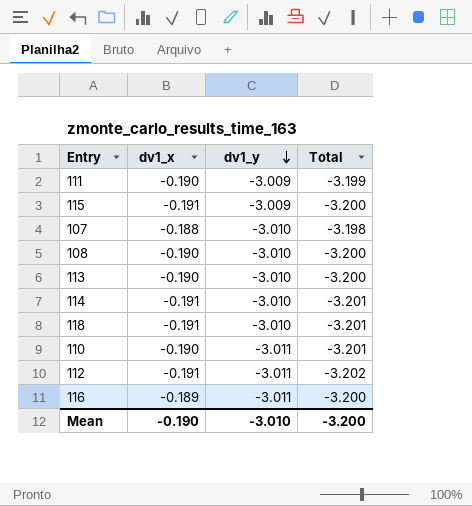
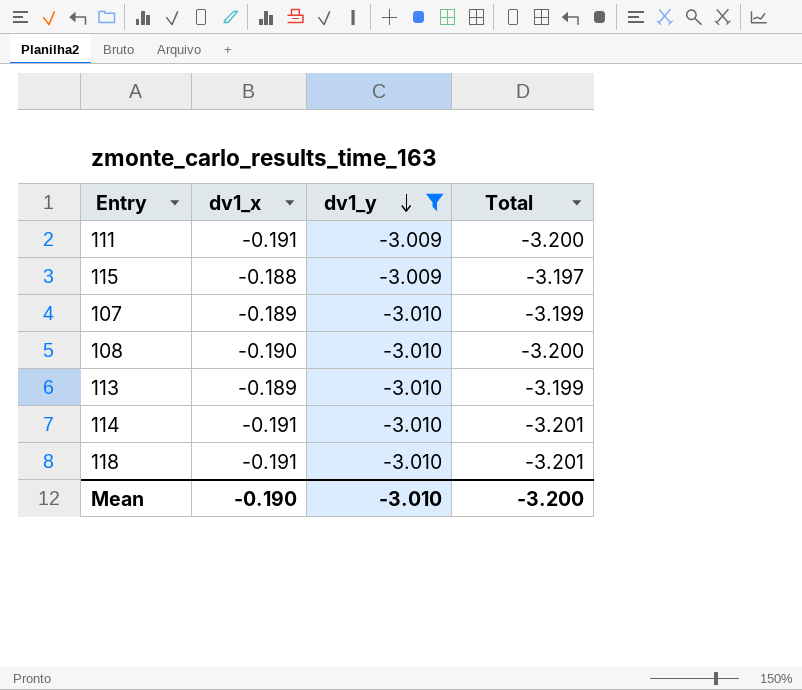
filter: none -> dv1_y != -3.011
111 | dv1_x: -0.190 -> -0.191
111 | Total: -3.199 -> -3.200
115 | dv1_x: -0.191 -> -0.188
115 | Total: -3.200 -> -3.197
107 | dv1_x: -0.188 -> -0.189
107 | Total: -3.198 -> -3.199
113 | dv1_x: -0.190 -> -0.189
113 | Total: -3.200 -> -3.199

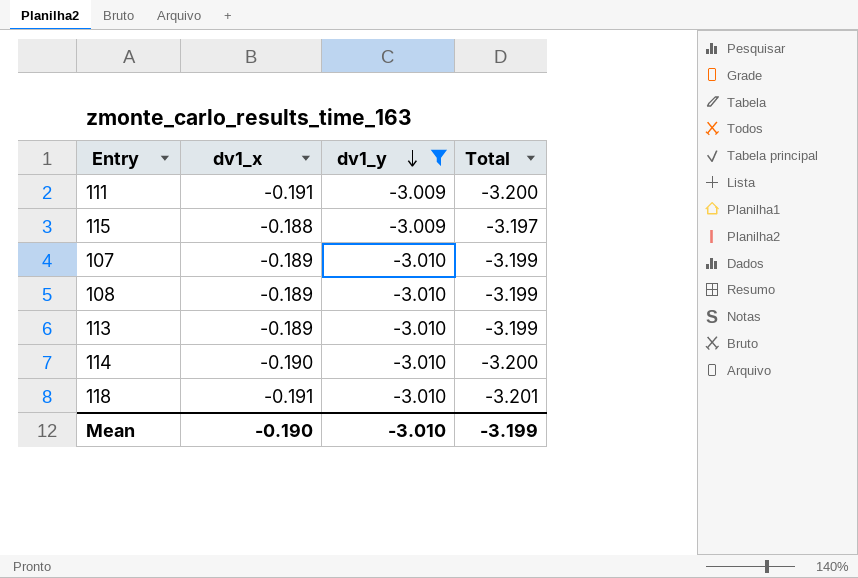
108 | dv1_x: -0.190 -> -0.189
108 | Total: -3.200 -> -3.199
114 | dv1_x: -0.191 -> -0.190
114 | Total: -3.201 -> -3.200
Mean | Total: -3.200 -> -3.199

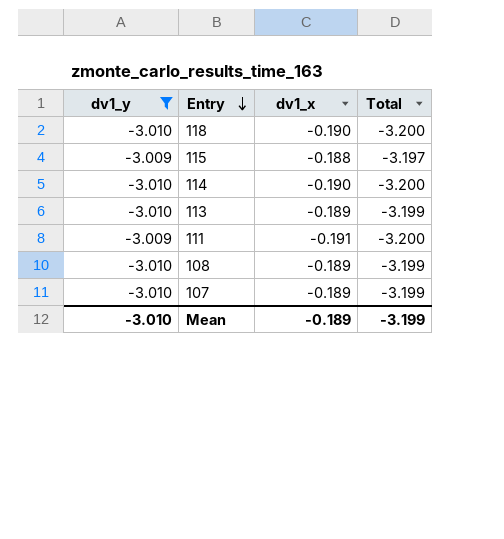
row order: dv1_y descending -> Entry descending
column dv1_y | position: 3 -> 1
118 | dv1_x: -0.191 -> -0.190
118 | Total: -3.201 -> -3.200
Mean | dv1_x: -0.190 -> -0.189

